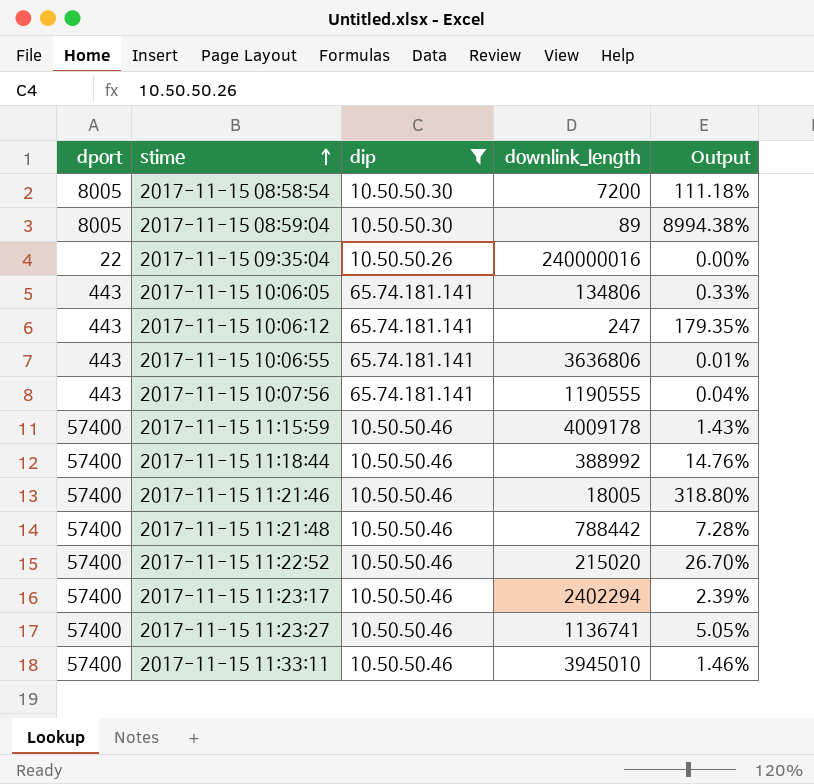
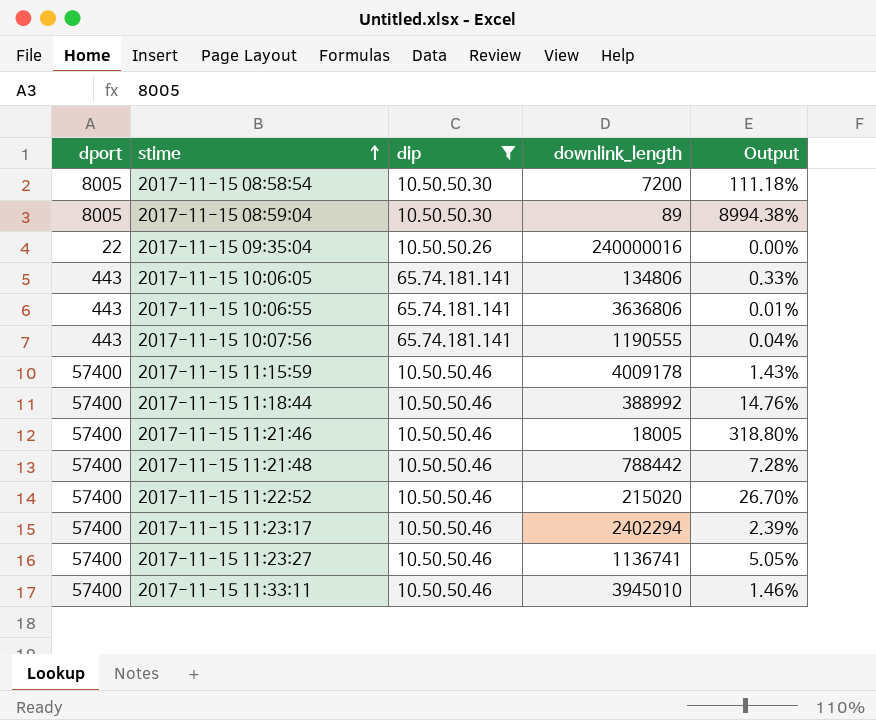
row 2017-11-15 10:06:12: 443 | 65.74.181.141 | 247 | 179.35% -> none

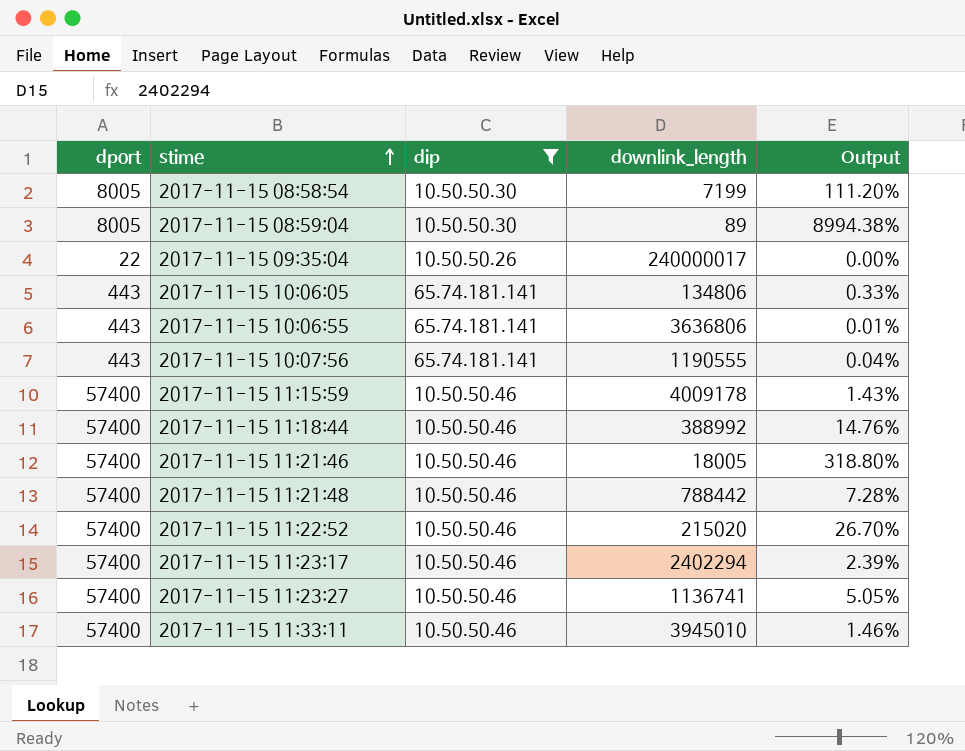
2017-11-15 08:58:54 | downlink_length: 7200 -> 7199
2017-11-15 08:58:54 | Output: 111.18% -> 111.20%
2017-11-15 09:35:04 | downlink_length: 240000016 -> 240000017

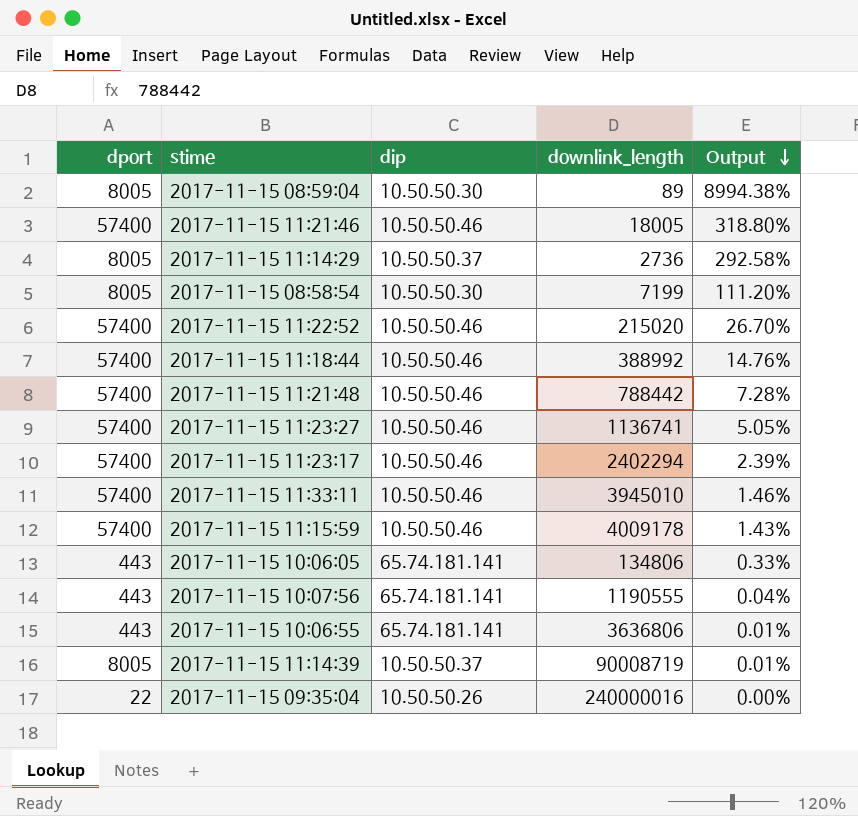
filter: dip != 10.50.50.37 -> none
row order: stime ascending -> Output descending
2017-11-15 09:35:04 | downlink_length: 240000017 -> 240000016

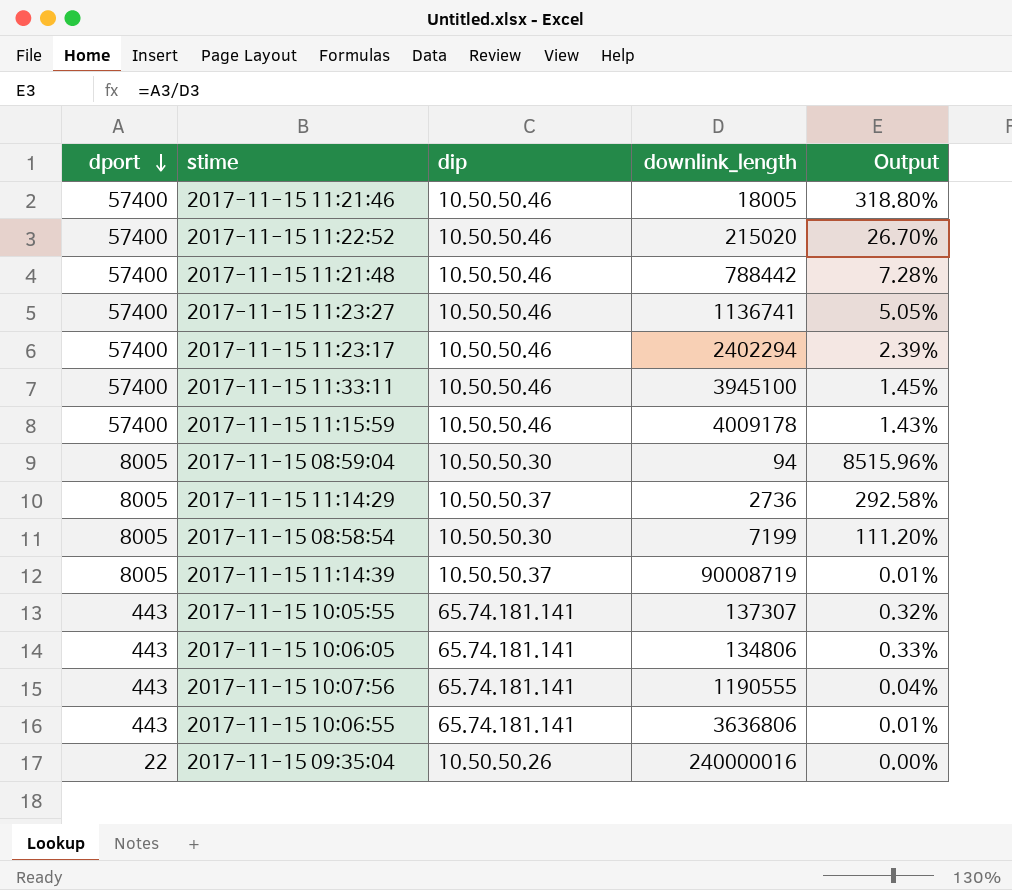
row order: Output descending -> dport descending
row 2017-11-15 11:18:44: 57400 | 10.50.50.46 | 388992 | 14.76% -> none
2017-11-15 11:33:11 | downlink_length: 3945010 -> 3945100
2017-11-15 11:33:11 | Output: 1.46% -> 1.45%
2017-11-15 08:59:04 | downlink_length: 89 -> 94
2017-11-15 08:59:04 | Output: 8994.38% -> 8515.96%
row 2017-11-15 10:05:55: none -> 443 | 65.74.181.141 | 137307 | 0.32%

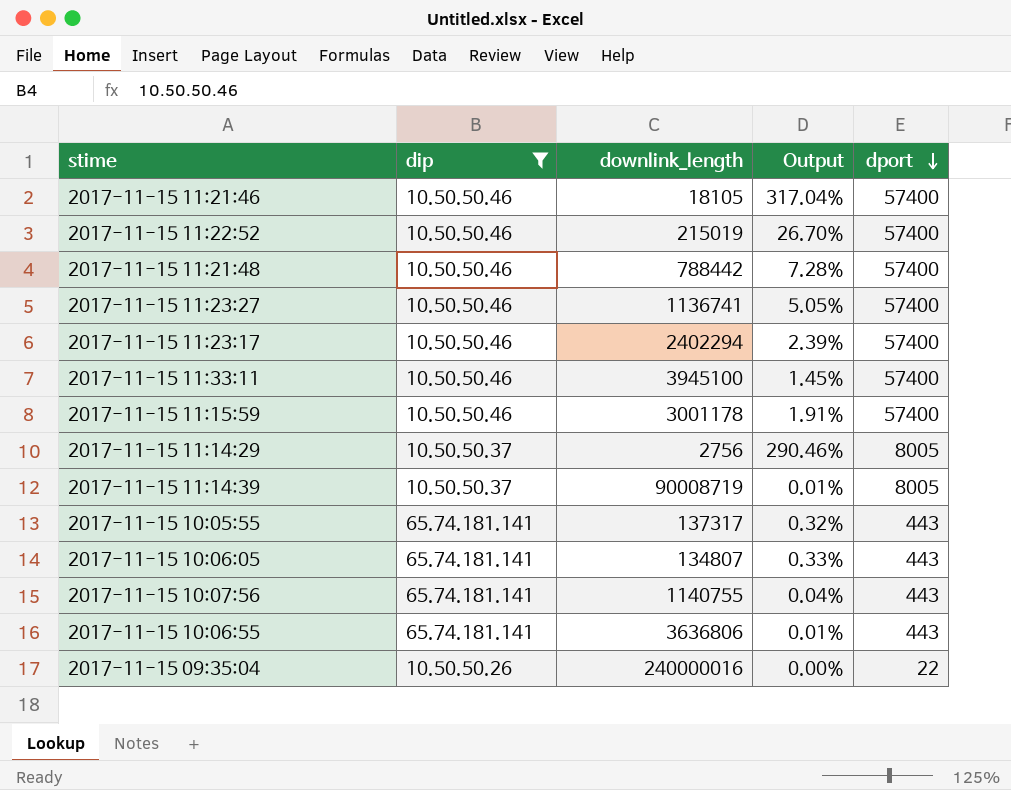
filter: none -> dip != 10.50.50.30
column dport | position: 1 -> 5
2017-11-15 11:21:46 | downlink_length: 18005 -> 18105
2017-11-15 11:21:46 | Output: 318.80% -> 317.04%
2017-11-15 11:22:52 | downlink_length: 215020 -> 215019
2017-11-15 11:15:59 | downlink_length: 4009178 -> 3001178
2017-11-15 11:15:59 | Output: 1.43% -> 1.91%
2017-11-15 11:14:29 | downlink_length: 2736 -> 2756
2017-11-15 11:14:29 | Output: 292.58% -> 290.46%
2017-11-15 10:05:55 | downlink_length: 137307 -> 137317
2017-11-15 10:06:05 | downlink_length: 134806 -> 134807
2017-11-15 10:07:56 | downlink_length: 1190555 -> 1140755

